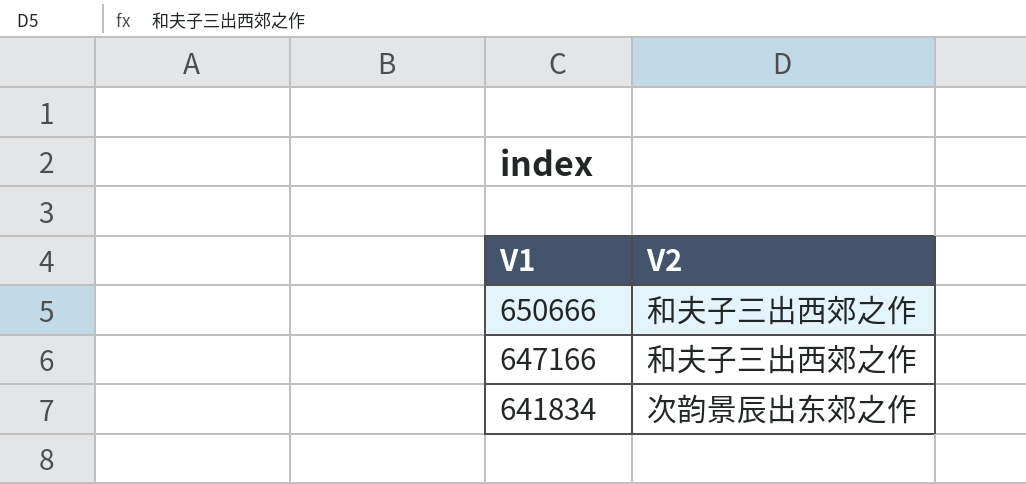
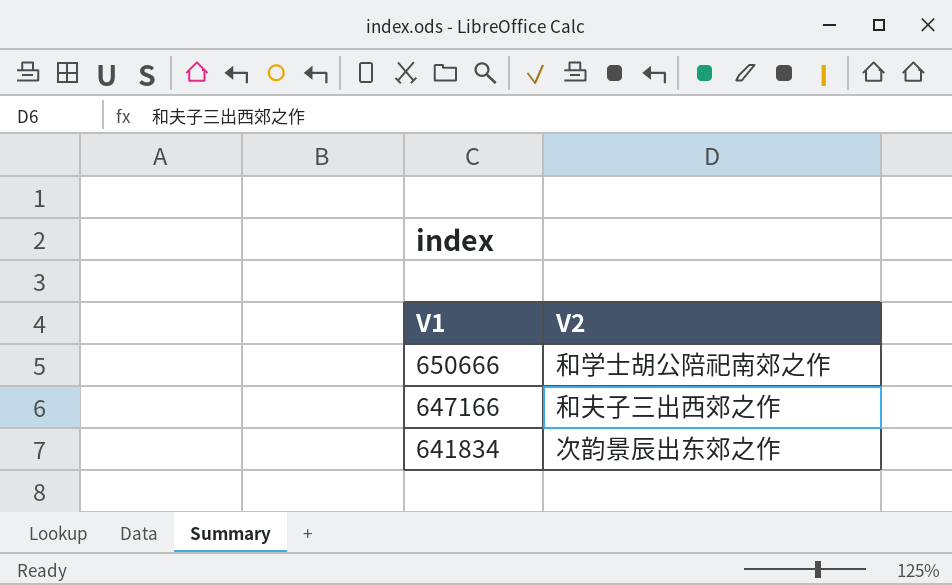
650666 | V2: 和夫子三出西郊之作 -> 和学士胡公陪祀南郊之作

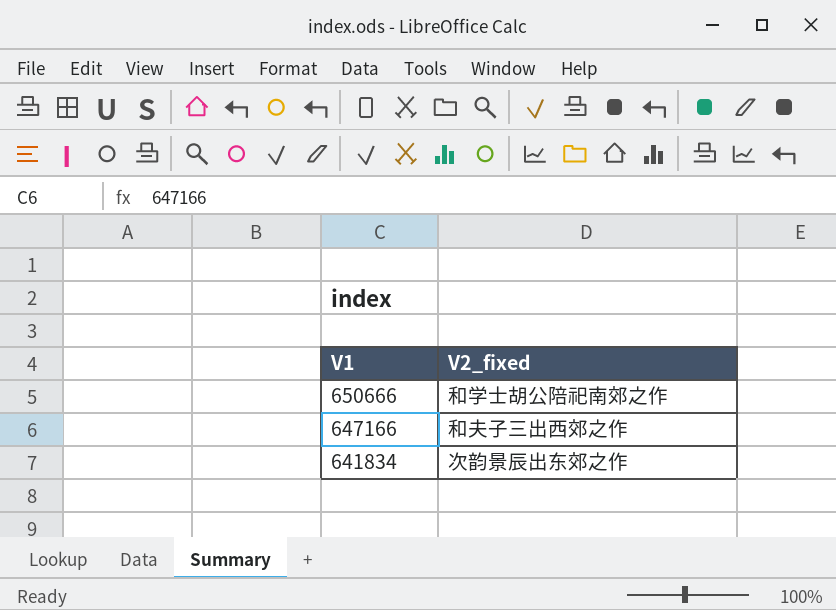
column name: V2 -> V2_fixed

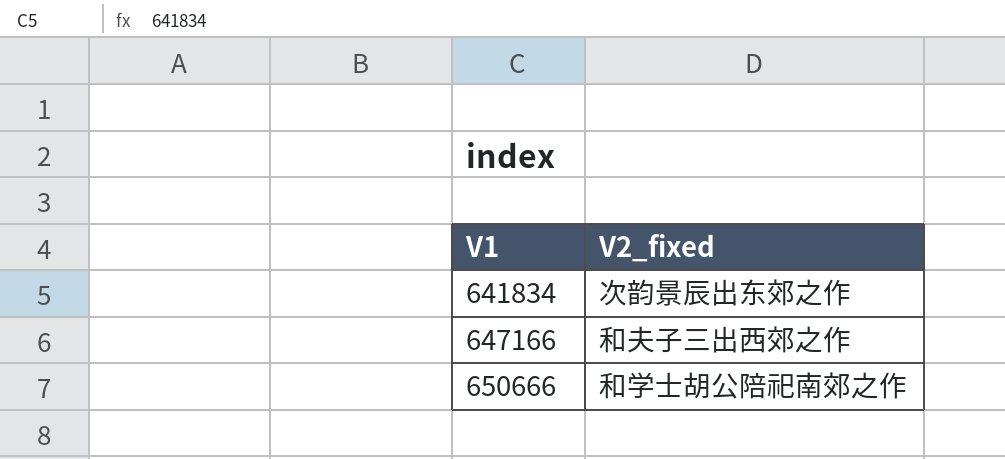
row order: V1 descending -> V1 ascending

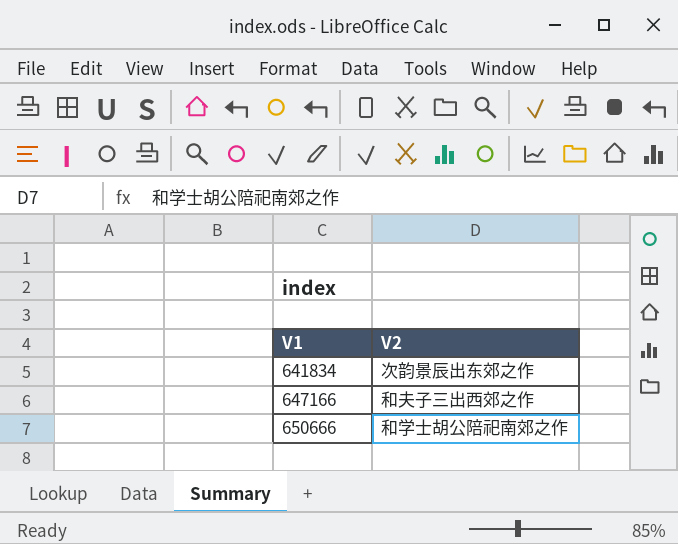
column name: V2_fixed -> V2

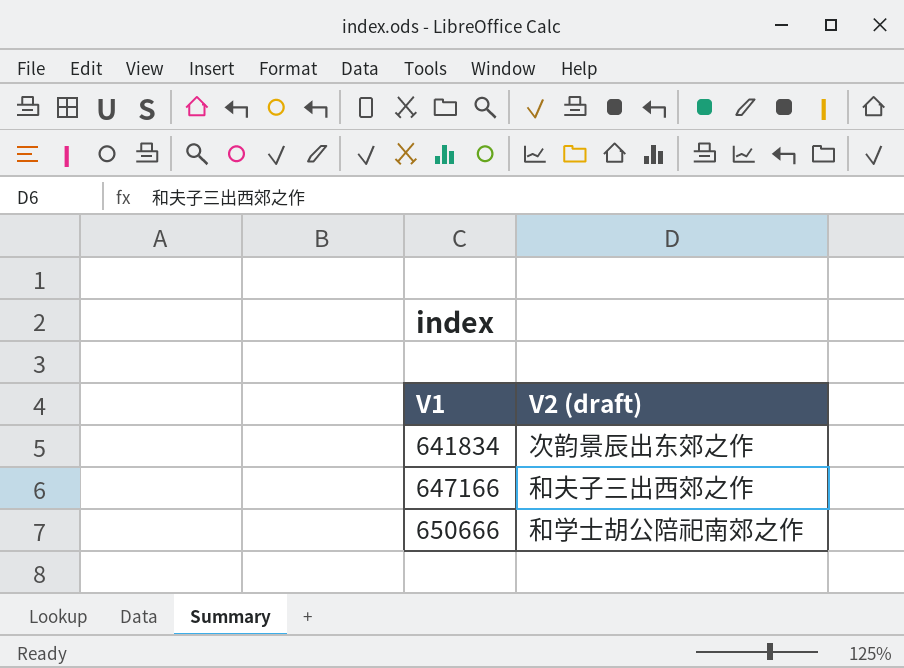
column name: V2 -> V2 (draft)

